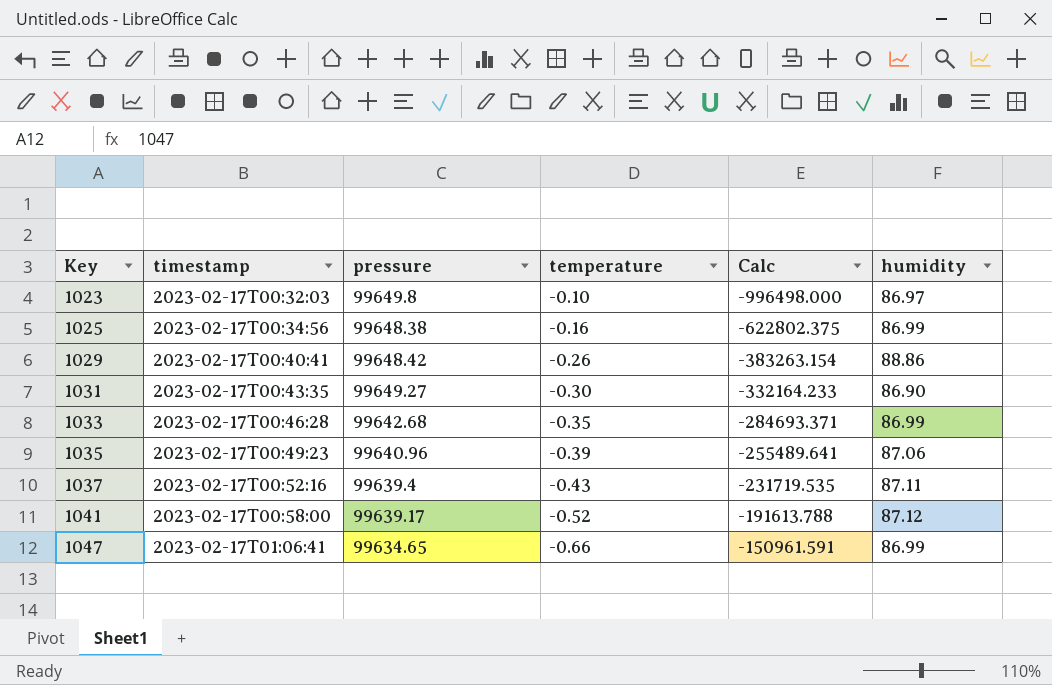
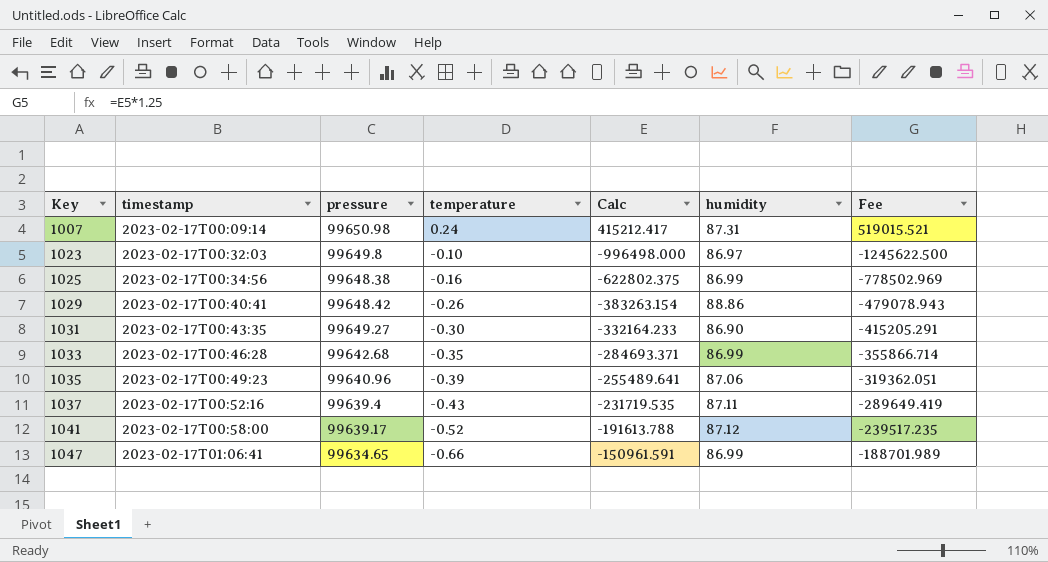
column Fee | formula: none -> [Calc] * 1.25
row 1007: none -> 2023-02-17T00:09:14 | 99650.98 | 0.24 | 415212.417 | 87.31 | 519015.521

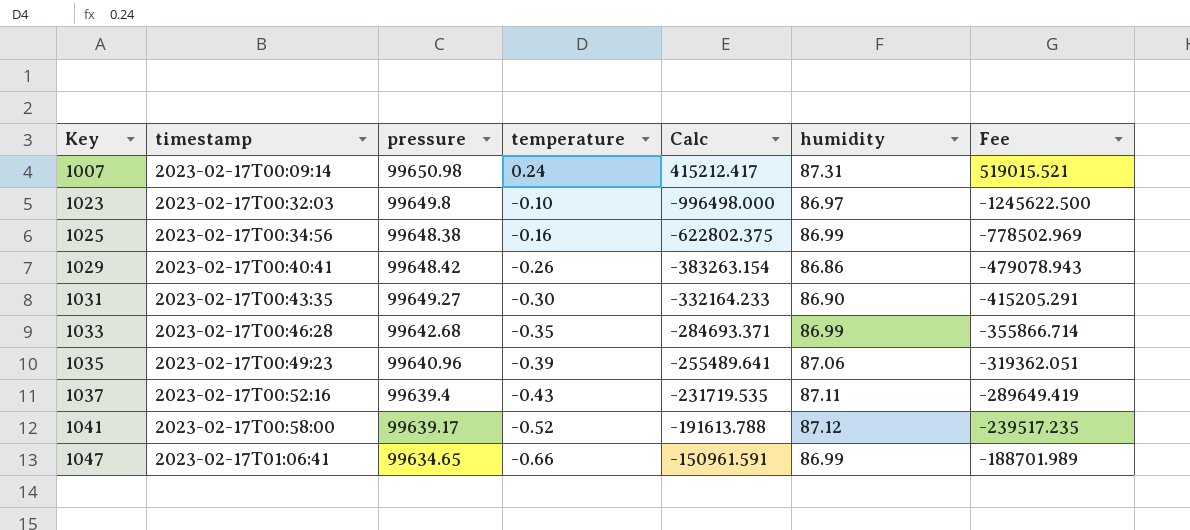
1029 | humidity: 88.86 -> 86.86

